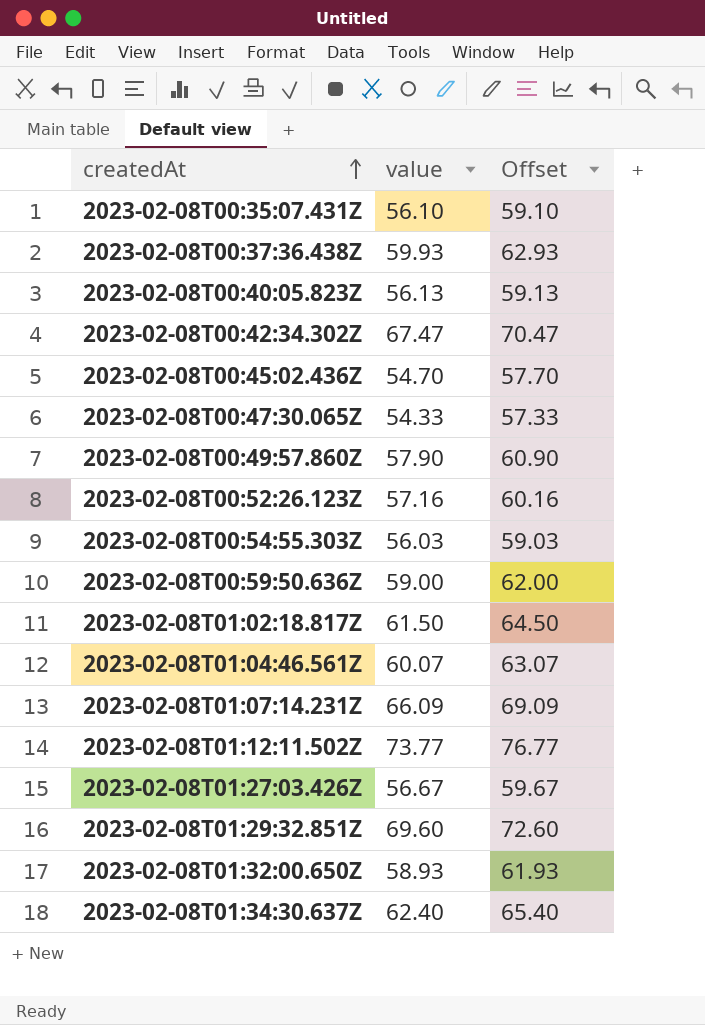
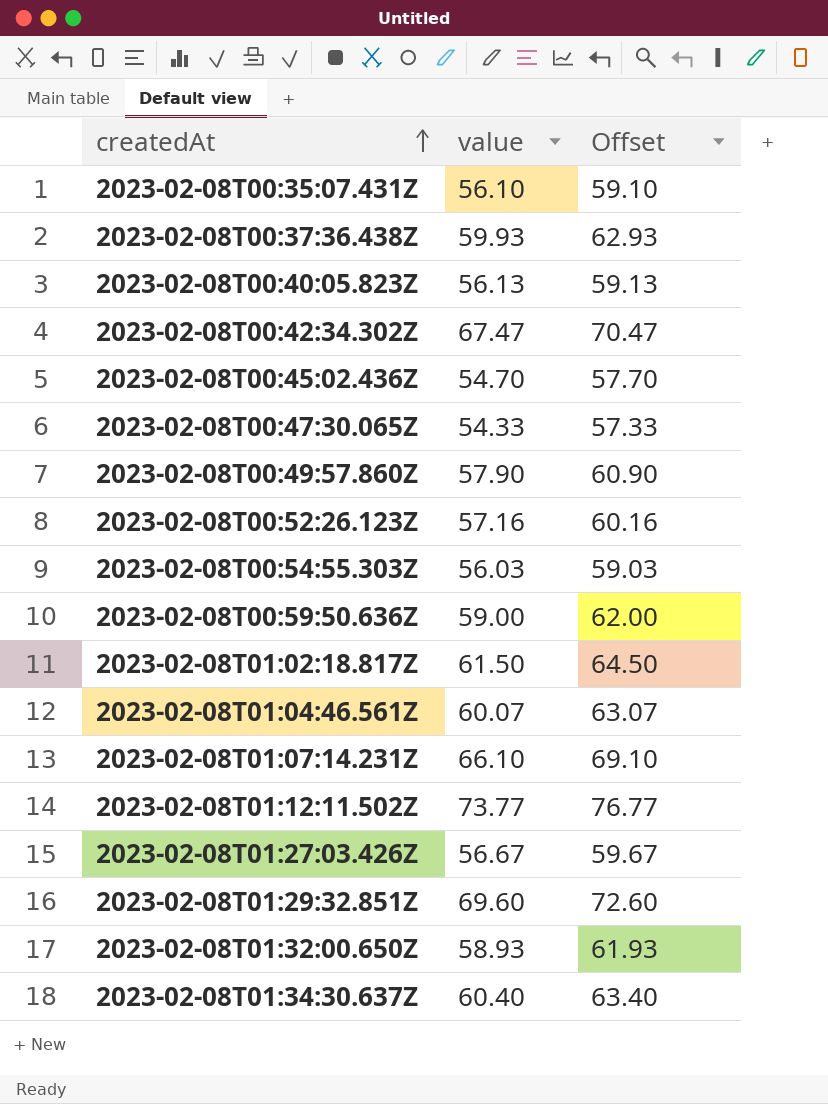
2023-02-08T01:07:14.231Z | value: 66.09 -> 66.10
2023-02-08T01:07:14.231Z | Offset: 69.09 -> 69.10
2023-02-08T01:34:30.637Z | value: 62.40 -> 60.40
2023-02-08T01:34:30.637Z | Offset: 65.40 -> 63.40

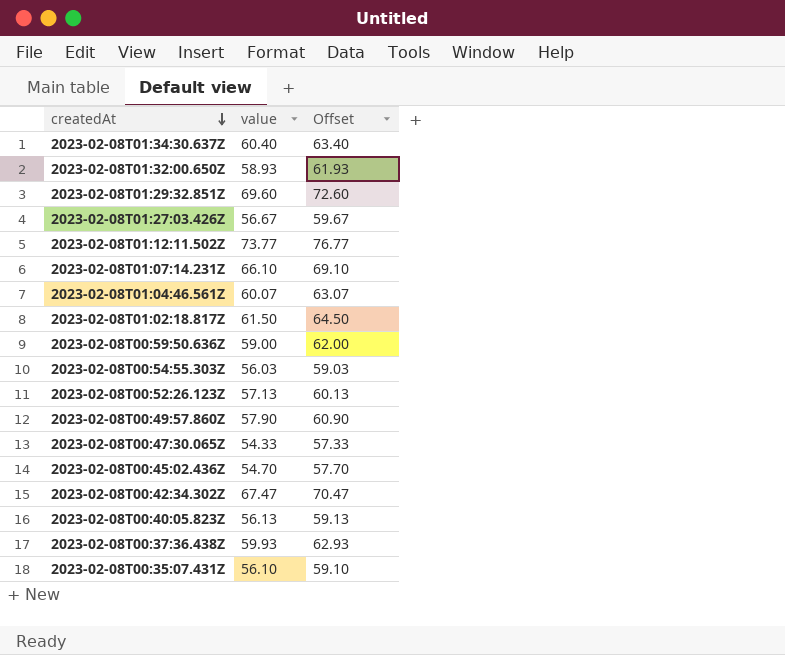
row order: createdAt ascending -> createdAt descending
2023-02-08T00:52:26.123Z | value: 57.16 -> 57.13
2023-02-08T00:52:26.123Z | Offset: 60.16 -> 60.13

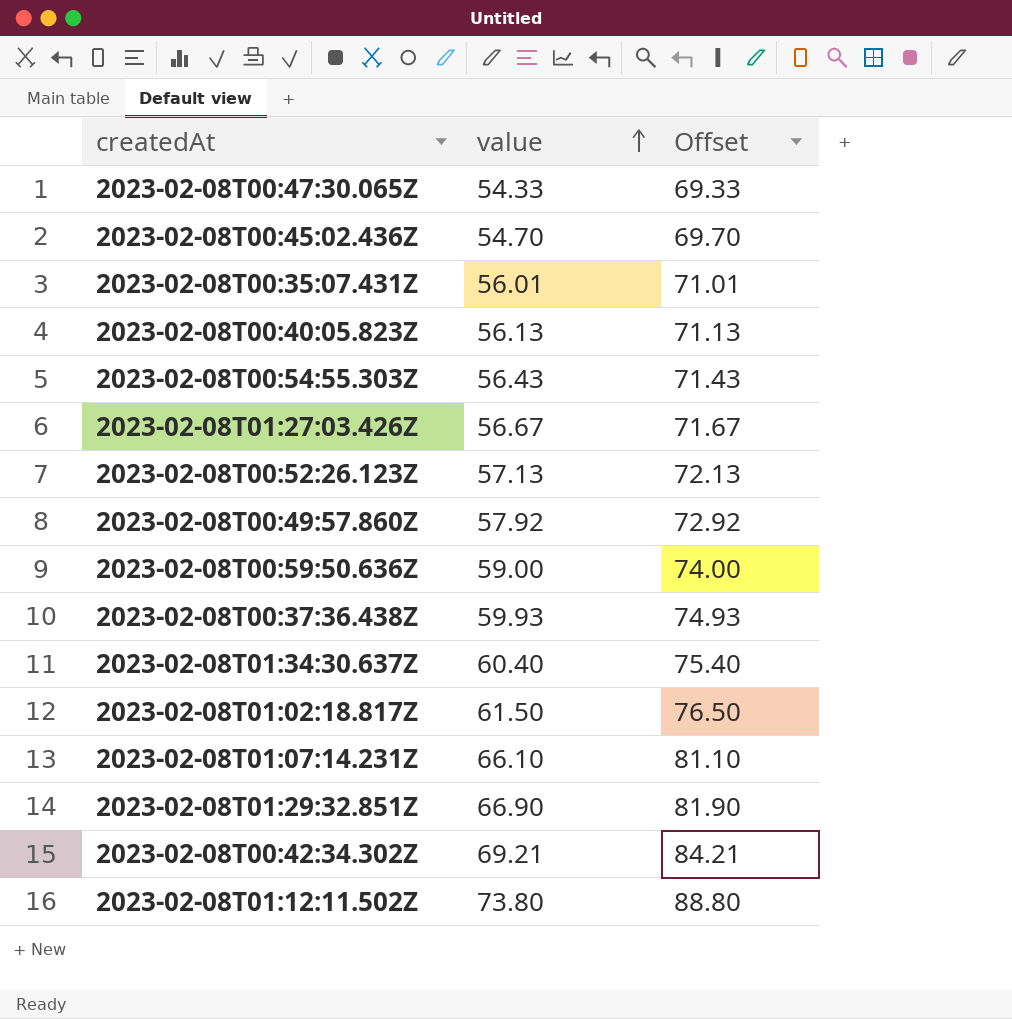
row order: createdAt descending -> value ascending
column Offset | formula: [value] + 3 -> [value] + 15
row 2023-02-08T01:32:00.650Z: 58.93 | 61.93 -> none
row 2023-02-08T01:04:46.561Z: 60.07 | 63.07 -> none
2023-02-08T00:35:07.431Z | value: 56.10 -> 56.01
2023-02-08T00:54:55.303Z | value: 56.03 -> 56.43
2023-02-08T00:49:57.860Z | value: 57.90 -> 57.92
2023-02-08T01:29:32.851Z | value: 69.60 -> 66.90
2023-02-08T00:42:34.302Z | value: 67.47 -> 69.21
2023-02-08T01:12:11.502Z | value: 73.77 -> 73.80

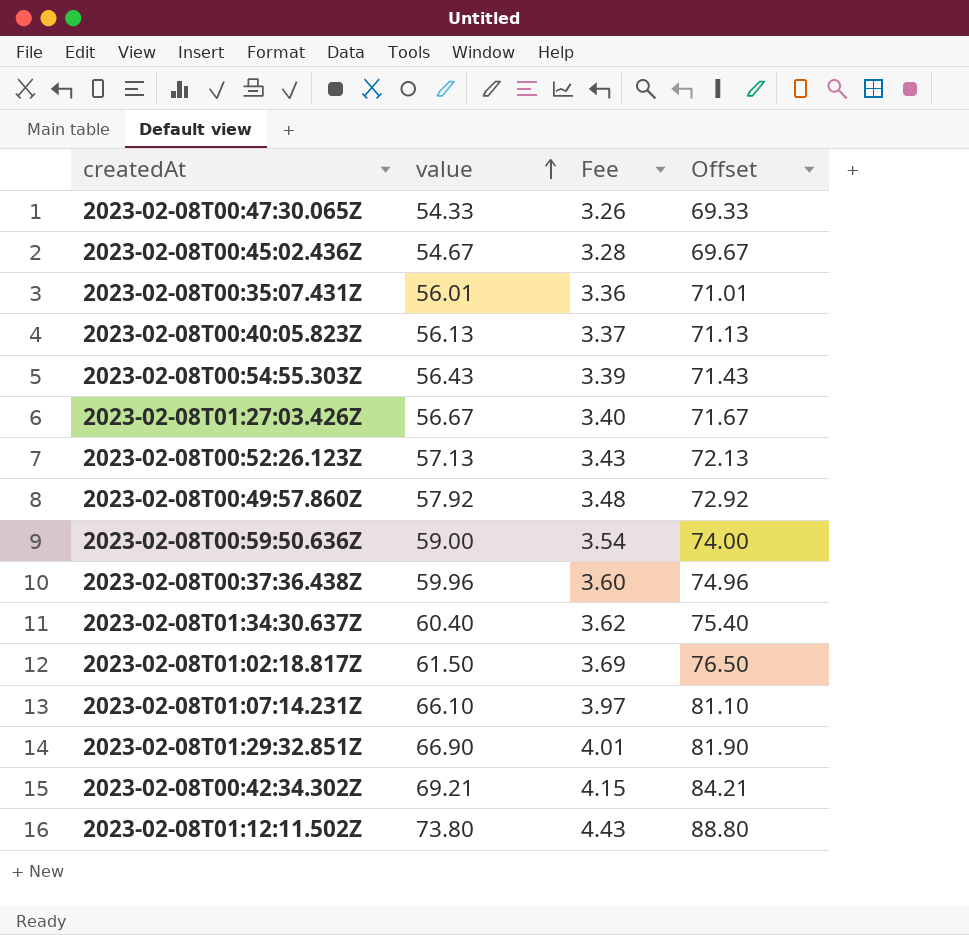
column Fee | formula: none -> [value] * 0.06
2023-02-08T00:45:02.436Z | value: 54.70 -> 54.67
2023-02-08T00:45:02.436Z | Offset: 69.70 -> 69.67
2023-02-08T00:37:36.438Z | value: 59.93 -> 59.96
2023-02-08T00:37:36.438Z | Offset: 74.93 -> 74.96

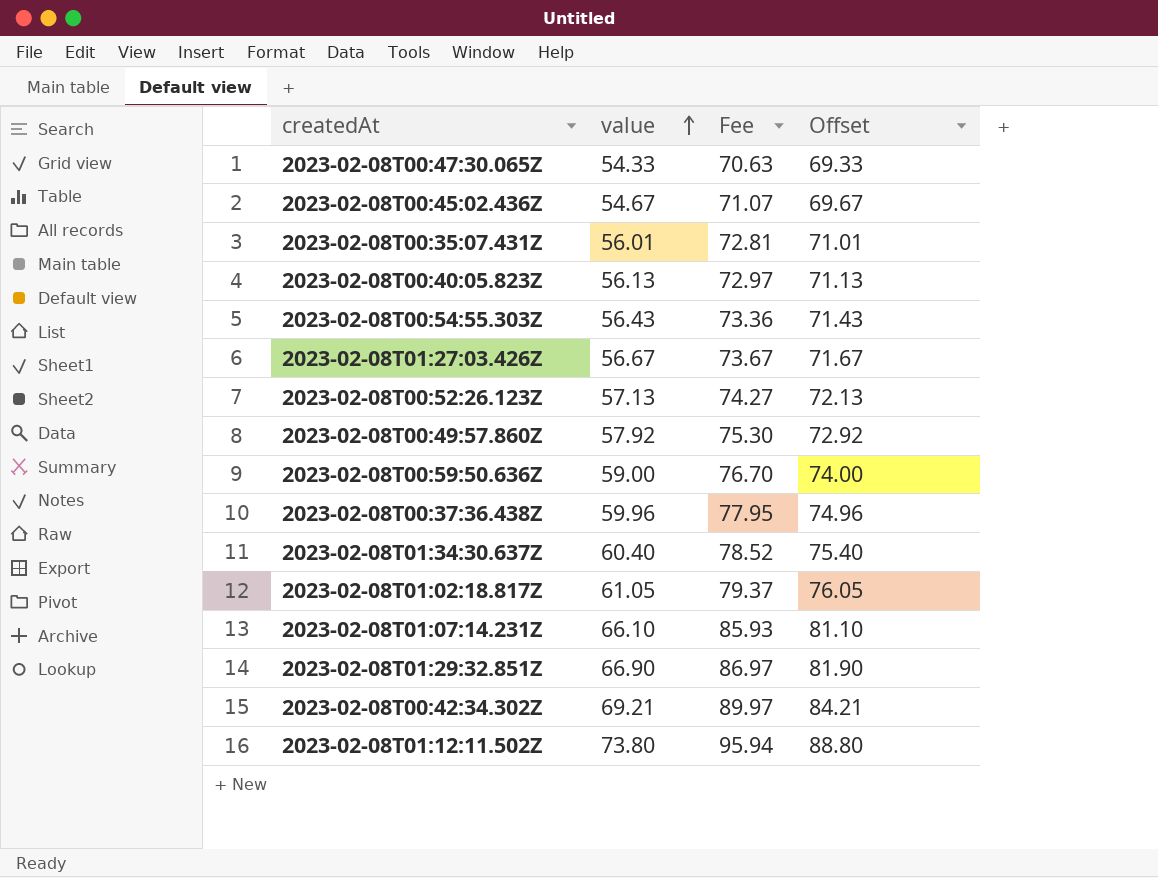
column Fee | formula: [value] * 0.06 -> [value] * 1.3
2023-02-08T01:02:18.817Z | value: 61.50 -> 61.05
2023-02-08T01:02:18.817Z | Offset: 76.50 -> 76.05

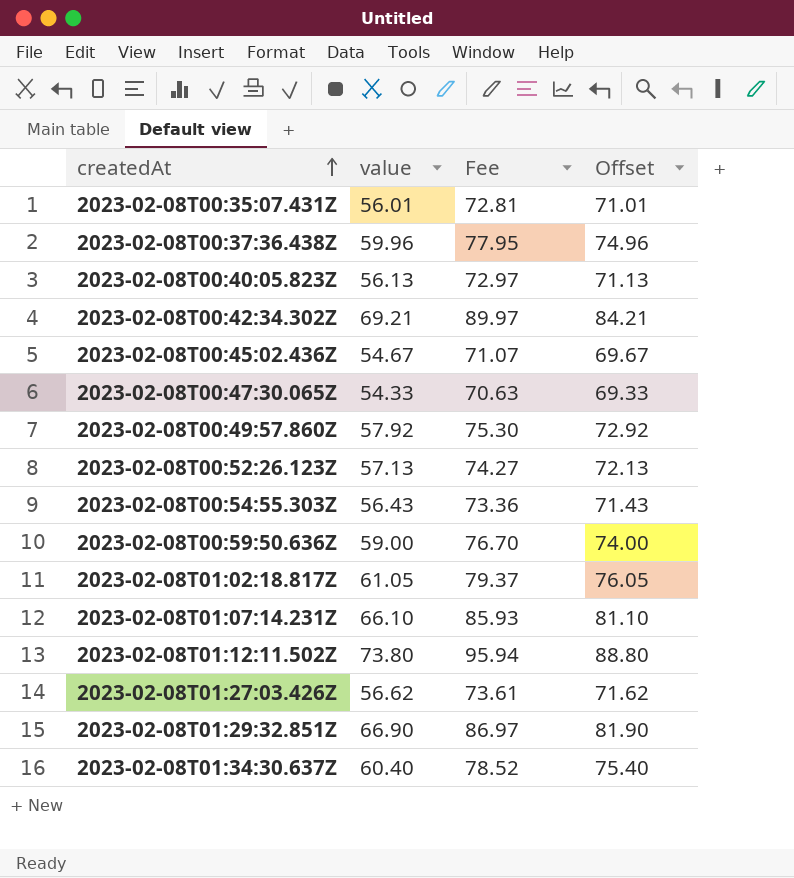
row order: value ascending -> createdAt ascending
2023-02-08T01:27:03.426Z | value: 56.67 -> 56.62
2023-02-08T01:27:03.426Z | Fee: 73.67 -> 73.61
2023-02-08T01:27:03.426Z | Offset: 71.67 -> 71.62

